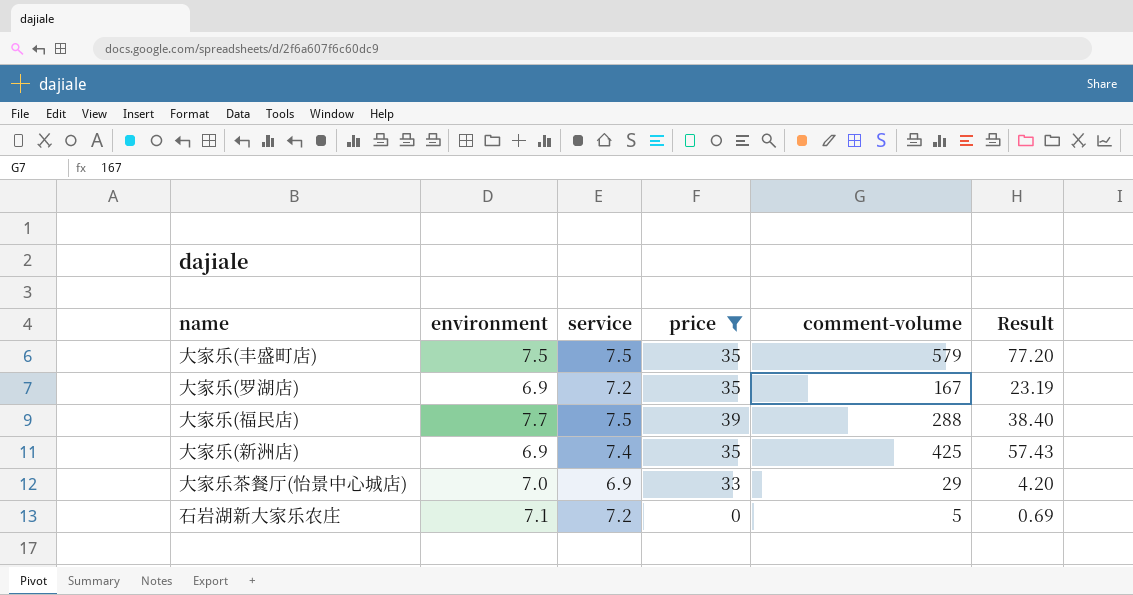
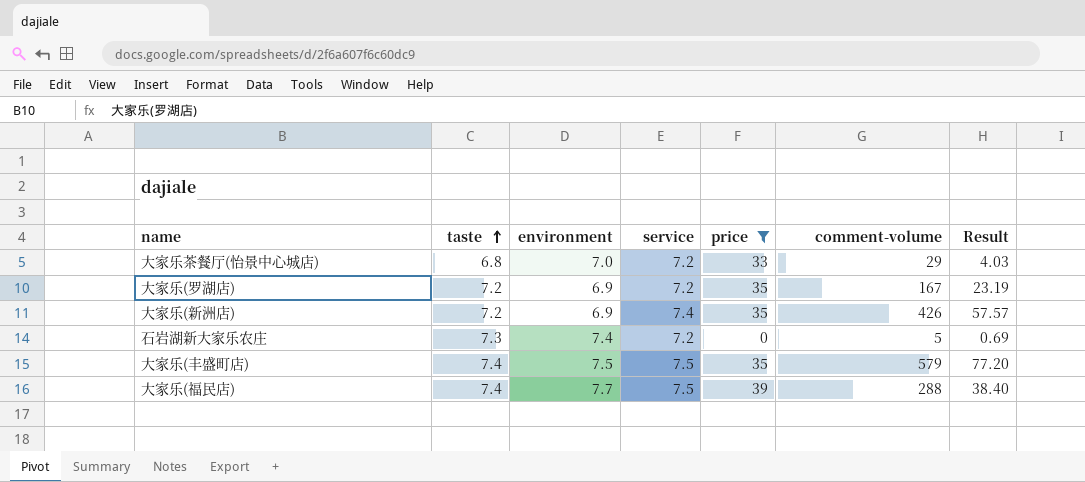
row order: none -> taste ascending
column taste | position: none -> 2
大家乐茶餐厅(怡景中心城店) | service: 6.9 -> 7.2
大家乐茶餐厅(怡景中心城店) | Result: 4.20 -> 4.03
大家乐(新洲店) | comment-volume: 425 -> 426
大家乐(新洲店) | Result: 57.43 -> 57.57
石岩湖新大家乐农庄 | environment: 7.1 -> 7.4

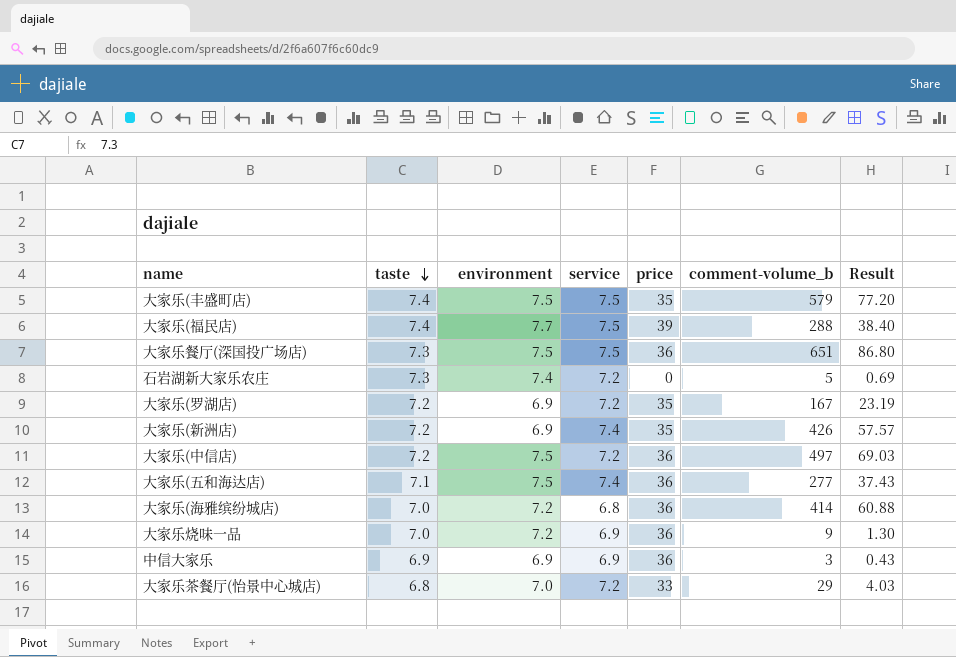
filter: price != 36 -> none
row order: taste ascending -> taste descending
column name: comment-volume -> comment-volume_b

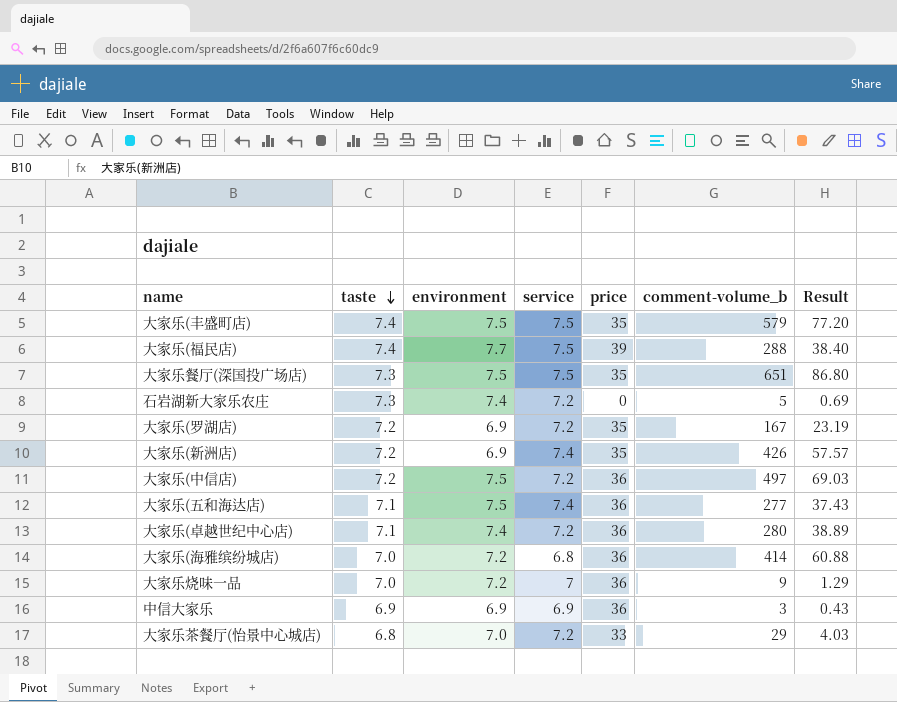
大家乐餐厅(深国投广场店) | price: 36 -> 35
row 大家乐(卓越世纪中心店): none -> 7.1 | 7.4 | 7.2 | 36 | 280 | 38.89
大家乐烧味一品 | service: 6.9 -> 7
大家乐烧味一品 | Result: 1.30 -> 1.29

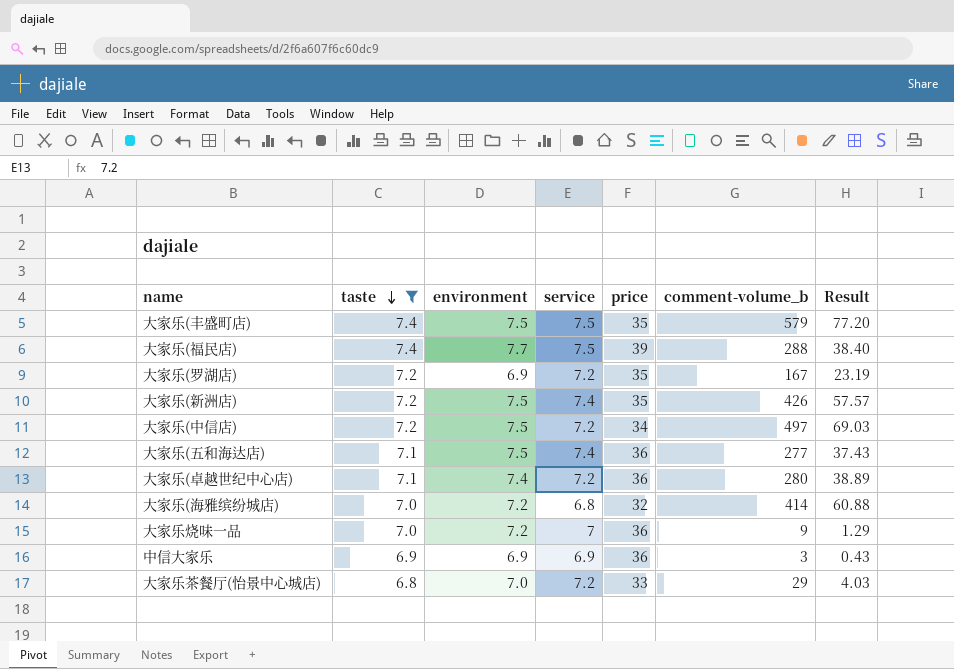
filter: none -> taste != 7.3
大家乐(新洲店) | environment: 6.9 -> 7.5
大家乐(中信店) | price: 36 -> 34
大家乐(海雅缤纷城店) | price: 36 -> 32

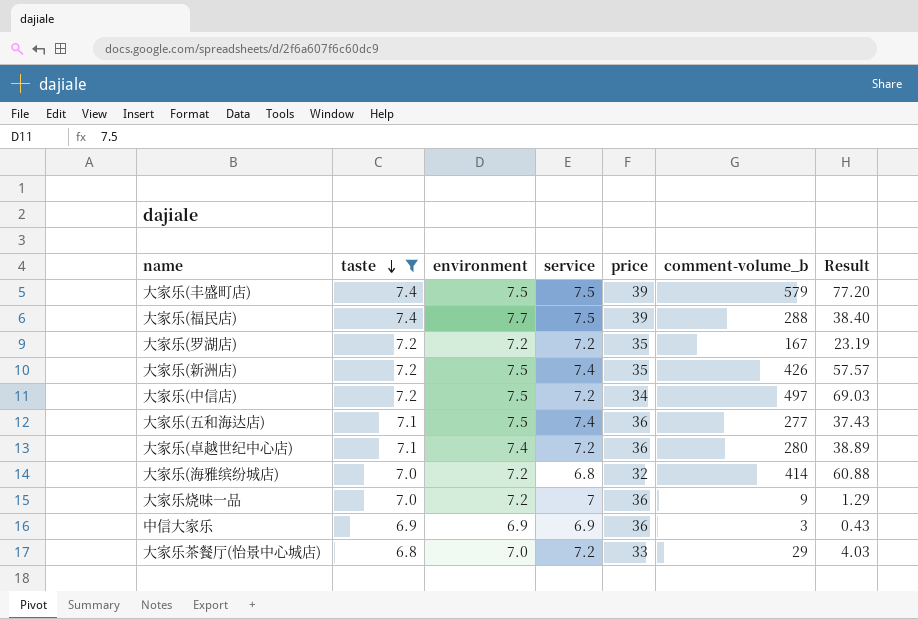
大家乐(丰盛町店) | price: 35 -> 39
大家乐(罗湖店) | environment: 6.9 -> 7.2

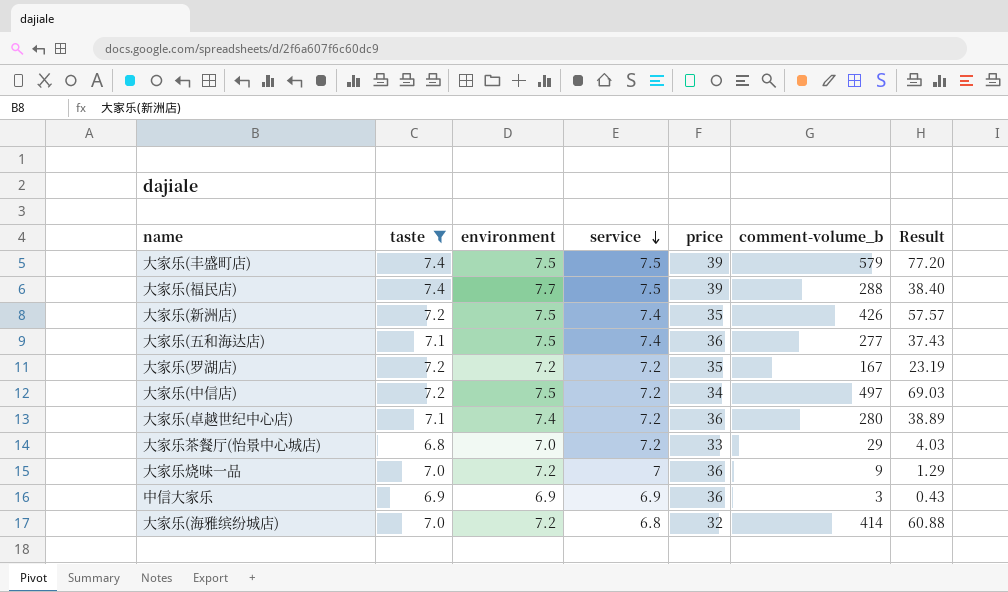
row order: taste descending -> service descending

